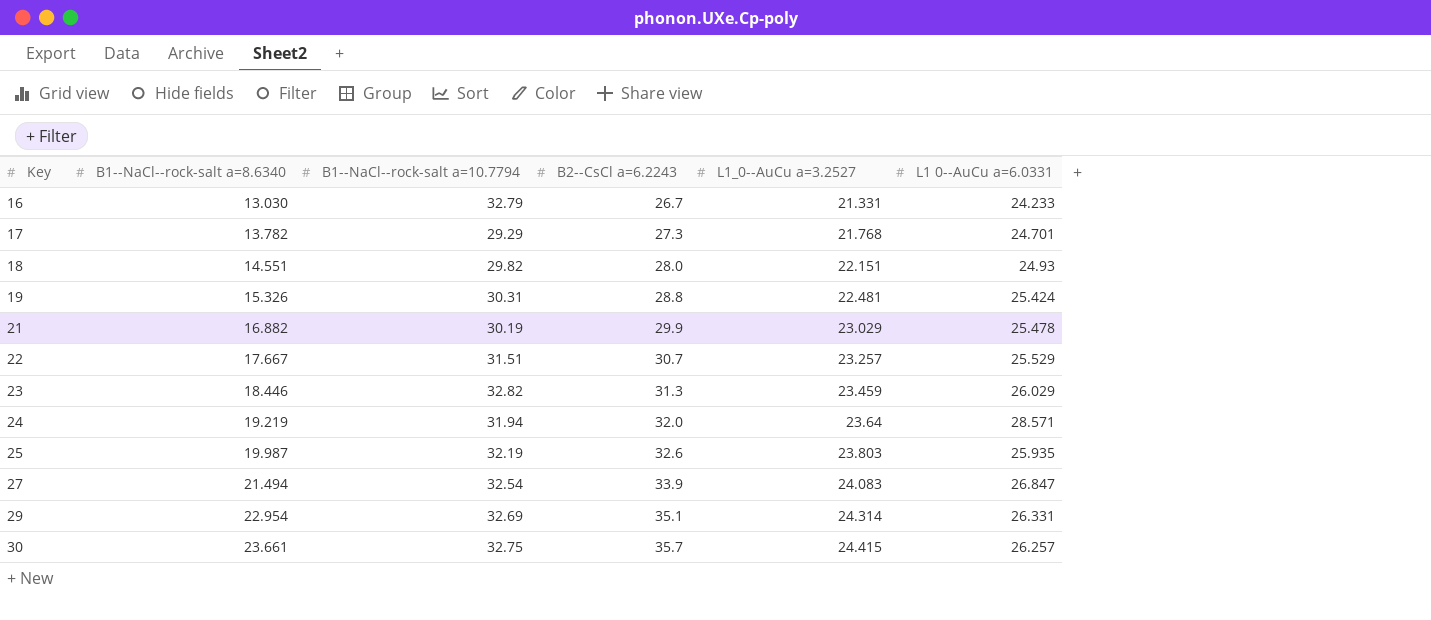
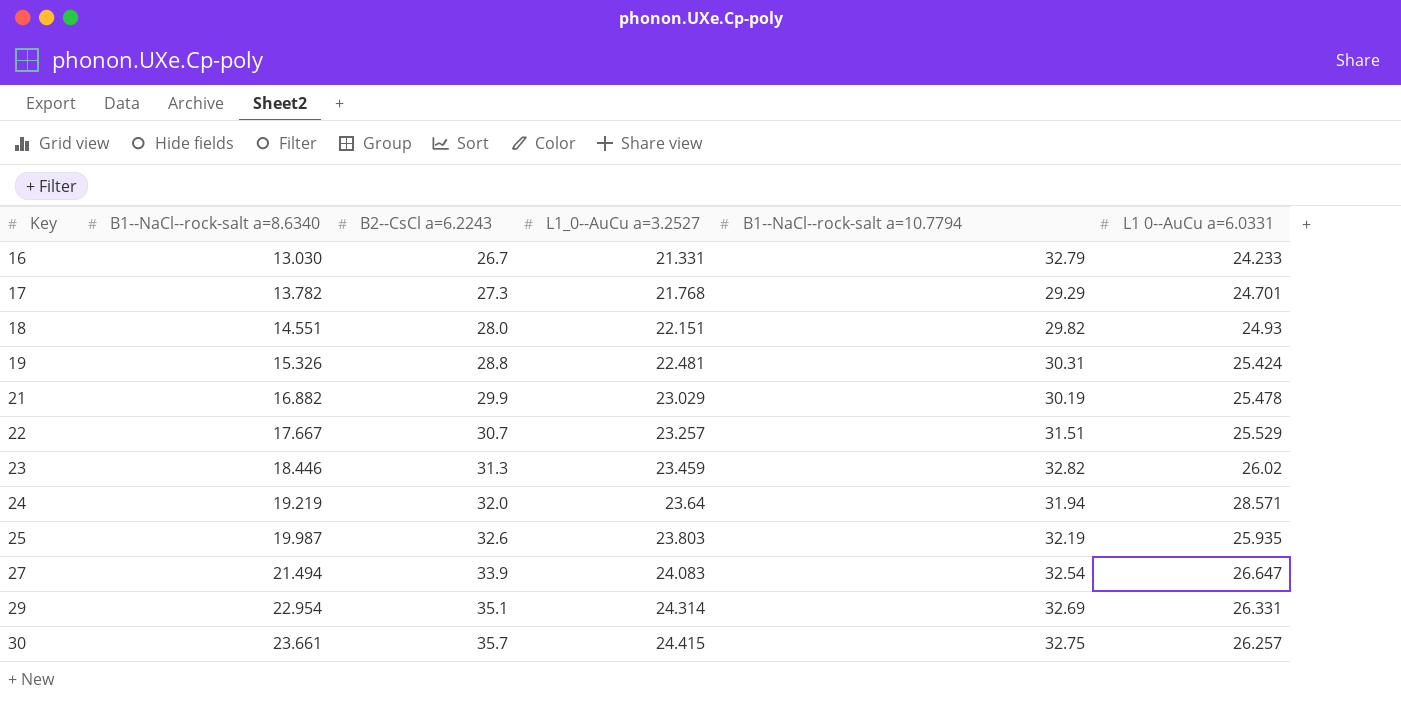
column B1--NaCl--rock-salt a=10.7794 | position: 3 -> 5
23 | L1 0--AuCu a=6.0331: 26.029 -> 26.02
27 | L1 0--AuCu a=6.0331: 26.847 -> 26.647

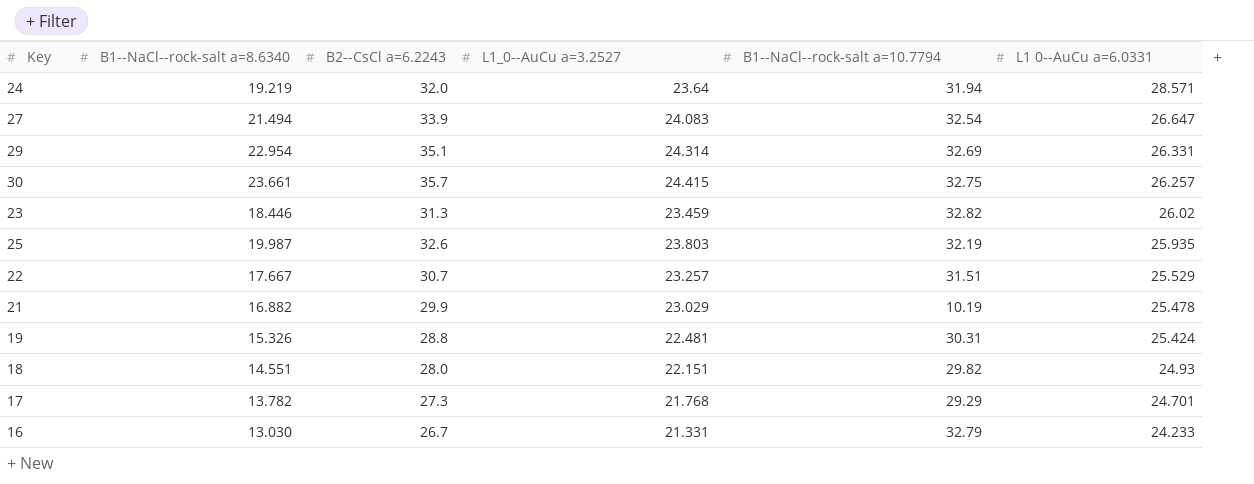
row order: Key ascending -> L1 0--AuCu a=6.0331 descending
21 | B1--NaCl--rock-salt a=10.7794: 30.19 -> 10.19

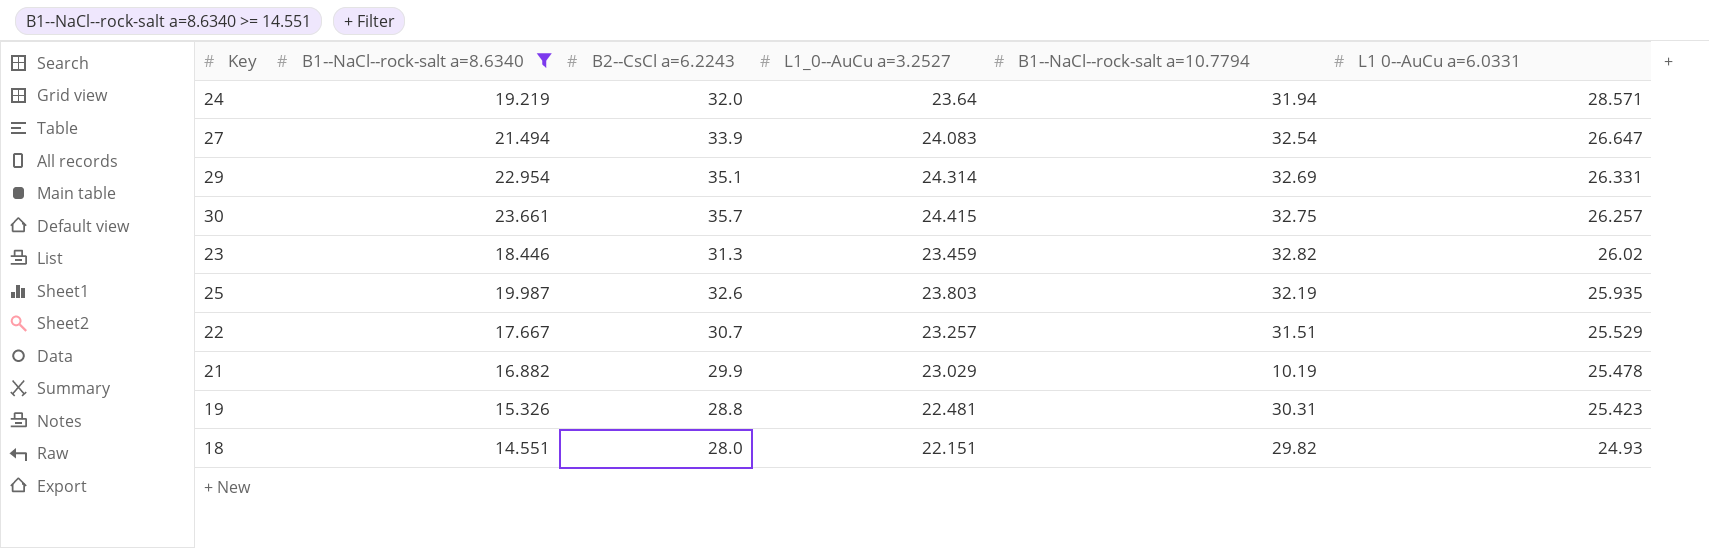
filter: none -> B1--NaCl--rock-salt a=8.6340 >= 14.551
19 | L1 0--AuCu a=6.0331: 25.424 -> 25.423

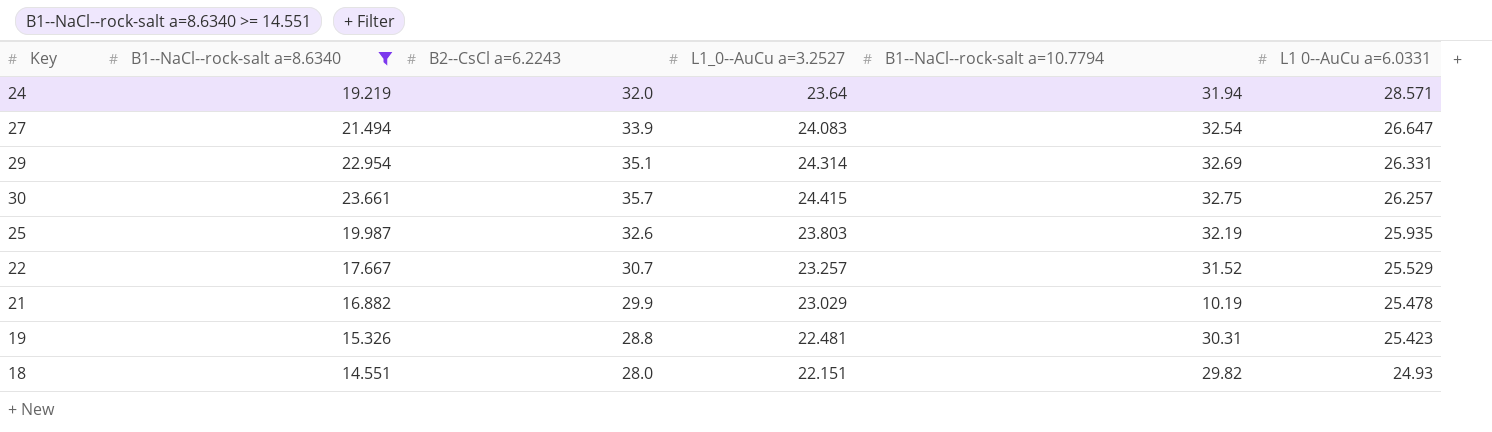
row 23: 18.446 | 31.3 | 23.459 | 32.82 | 26.02 -> none
22 | B1--NaCl--rock-salt a=10.7794: 31.51 -> 31.52

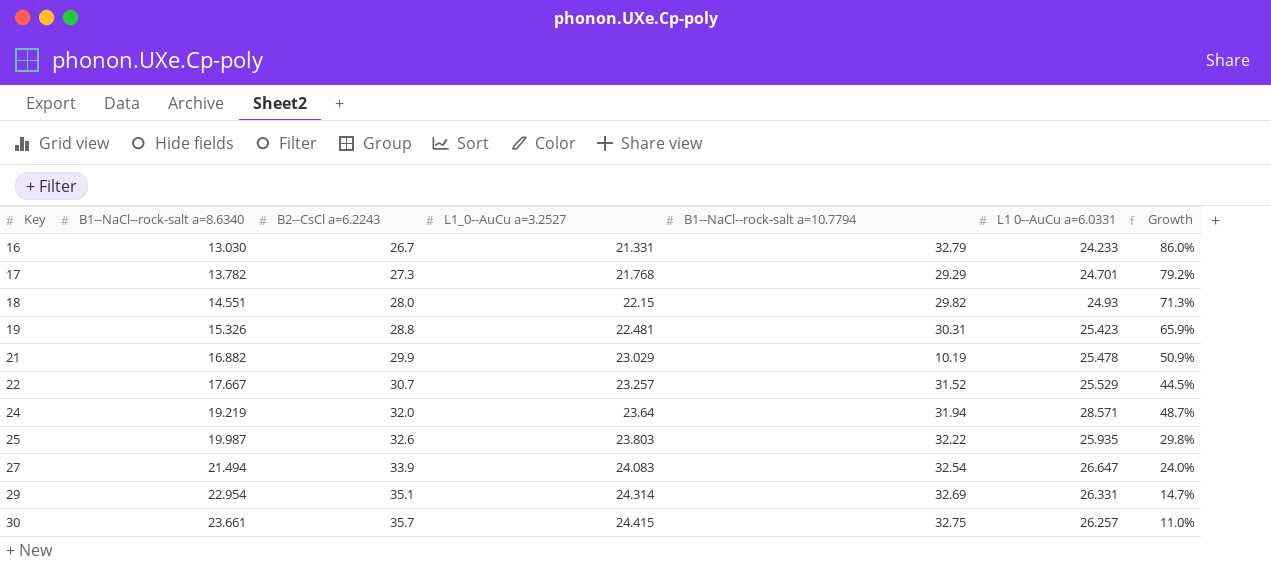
filter: B1--NaCl--rock-salt a=8.6340 >= 14.551 -> none
row order: L1 0--AuCu a=6.0331 descending -> Key ascending
column Growth | formula: none -> ([L1 0--AuCu a=6.0331] - [B1--NaCl--rock-salt a=8.6340]) / [B1--NaCl--rock-salt a=8.6340]
18 | L1_0--AuCu a=3.2527: 22.151 -> 22.15
25 | B1--NaCl--rock-salt a=10.7794: 32.19 -> 32.22

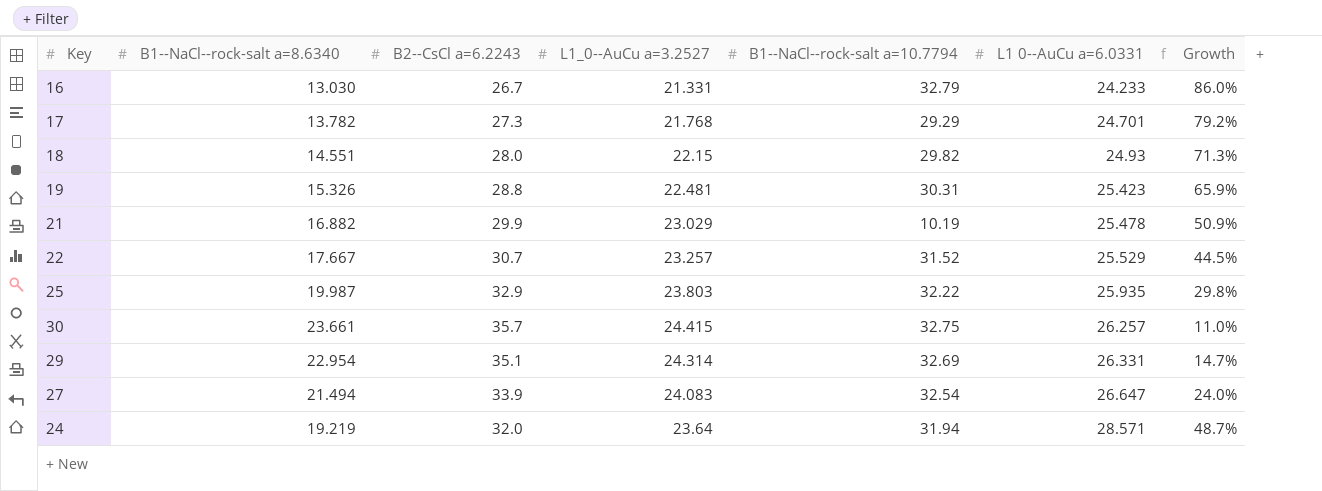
row order: Key ascending -> L1 0--AuCu a=6.0331 ascending
25 | B2--CsCl a=6.2243: 32.6 -> 32.9

